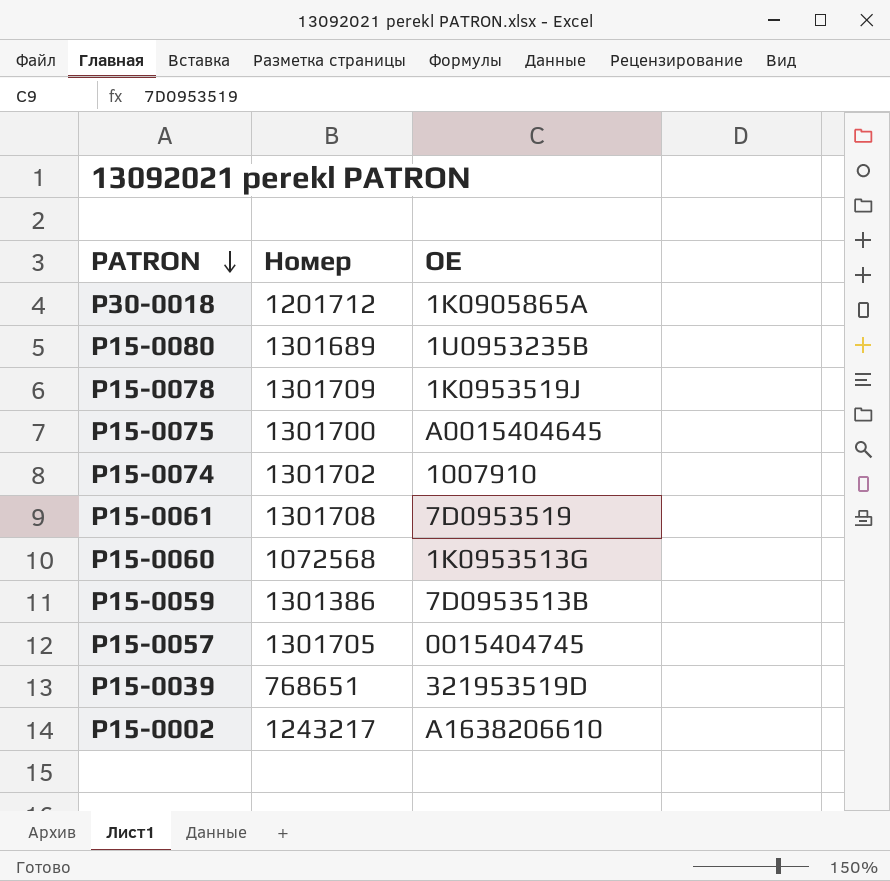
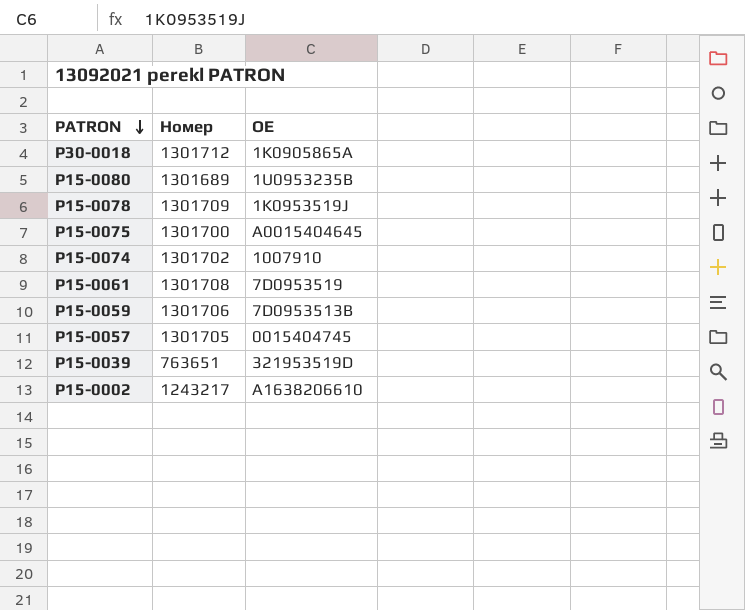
row P15-0060: 1072568 | 1K0953513G -> none
P30-0018 | Номер: 1201712 -> 1301712
P15-0059 | Номер: 1301386 -> 1301706
P15-0039 | Номер: 768651 -> 763651

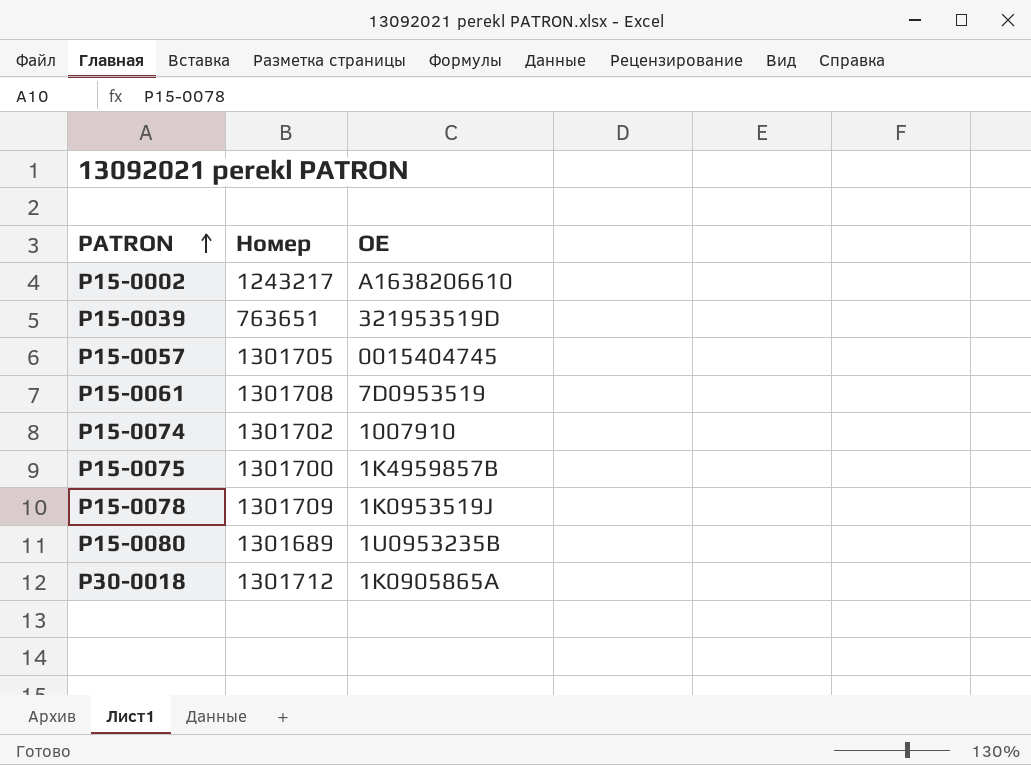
row order: PATRON descending -> PATRON ascending
row P15-0059: 1301706 | 7D0953513B -> none
P15-0075 | OE: A0015404645 -> 1K4959857B

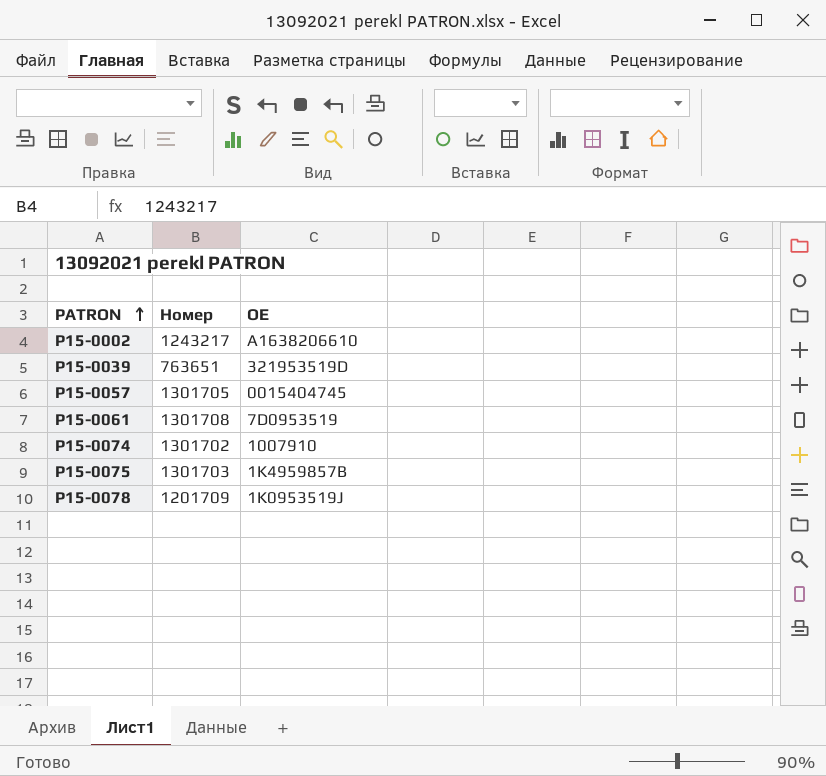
row P15-0080: 1301689 | 1U0953235B -> none
row P30-0018: 1301712 | 1K0905865A -> none
P15-0075 | Номер: 1301700 -> 1301703
P15-0078 | Номер: 1301709 -> 1201709

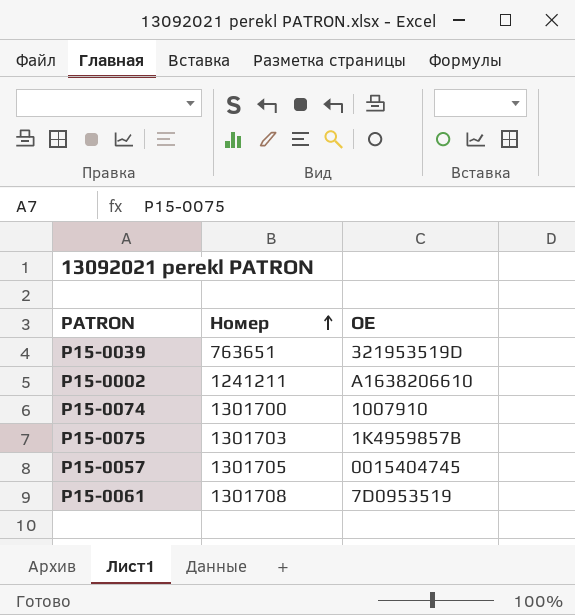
row order: PATRON ascending -> Номер ascending
row P15-0078: 1201709 | 1K0953519J -> none
P15-0002 | Номер: 1243217 -> 1241211
P15-0074 | Номер: 1301702 -> 1301700

